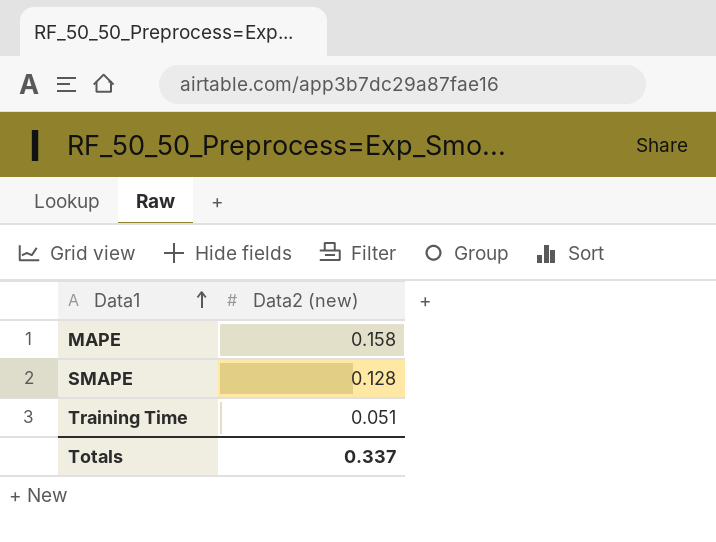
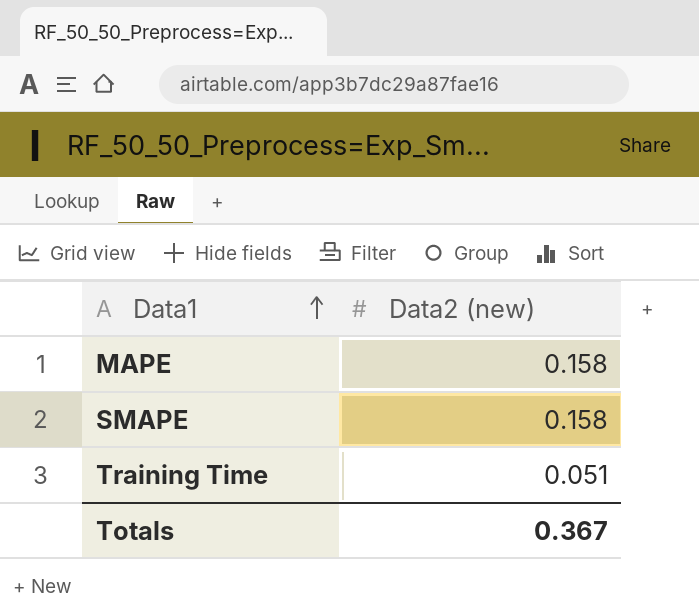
SMAPE | Data2 (new): 0.128 -> 0.158
Totals | Data2 (new): 0.337 -> 0.367

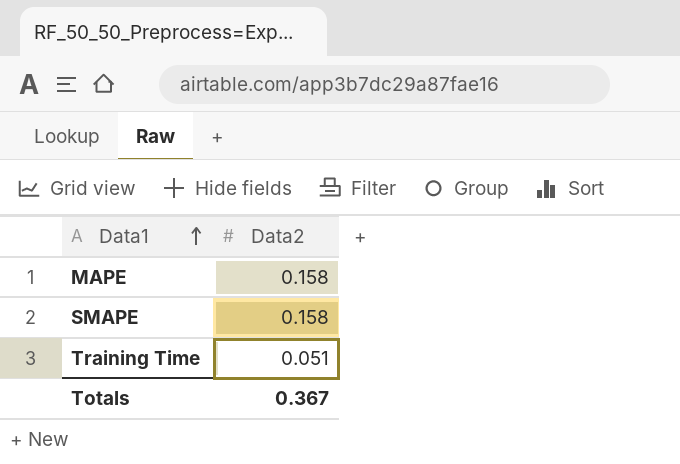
column name: Data2 (new) -> Data2

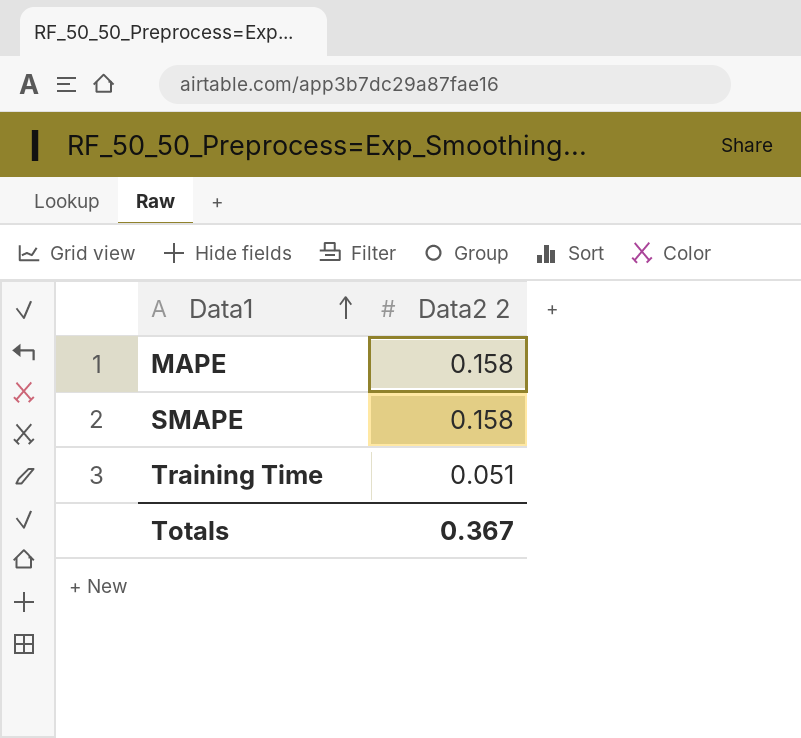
column name: Data2 -> Data2 2

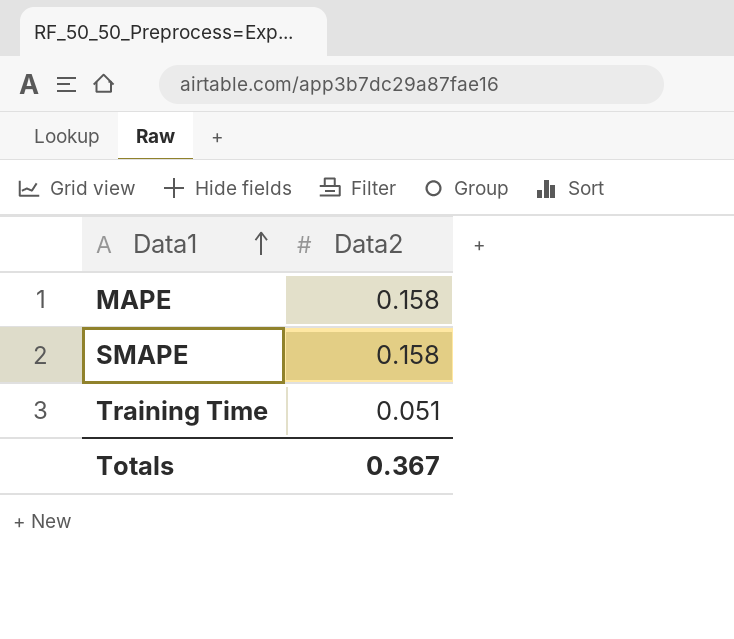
column name: Data2 2 -> Data2

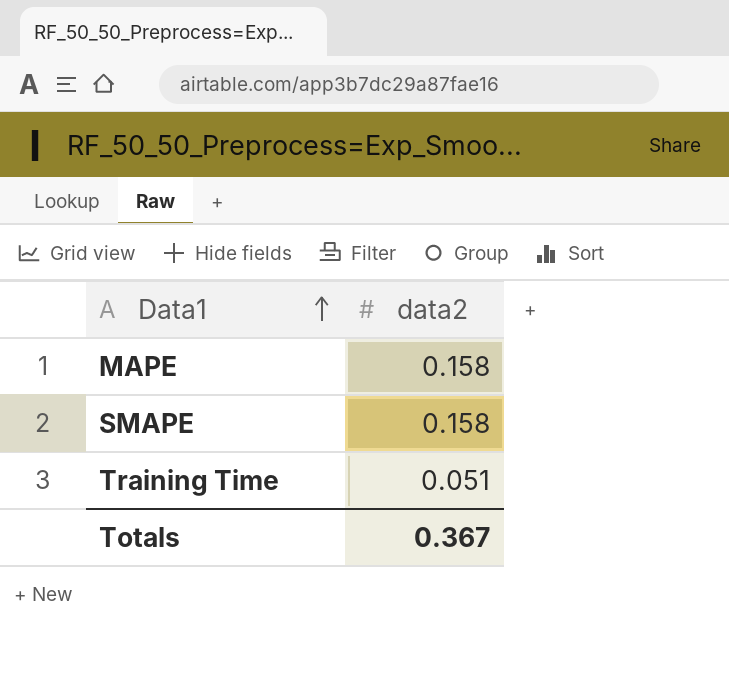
column name: Data2 -> data2

